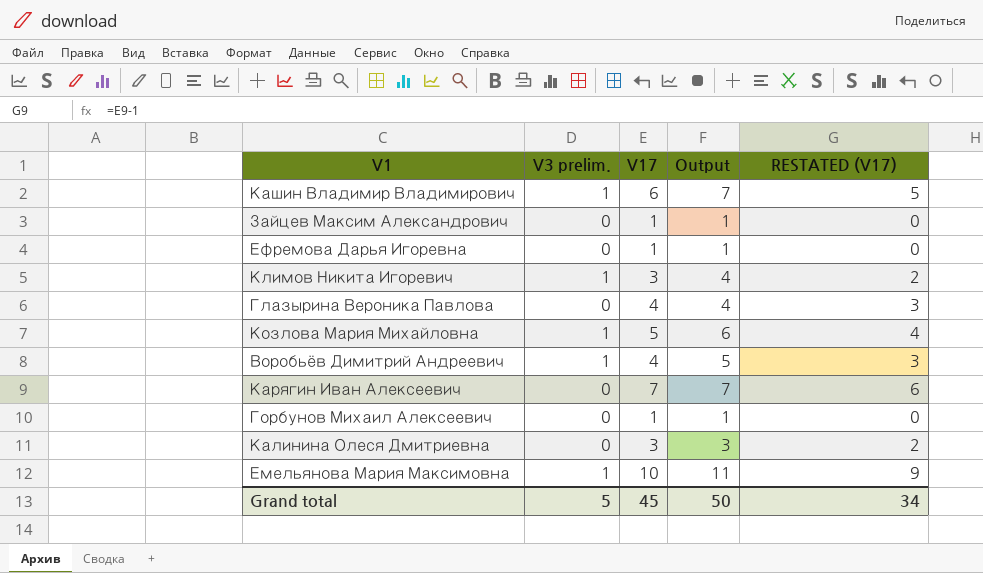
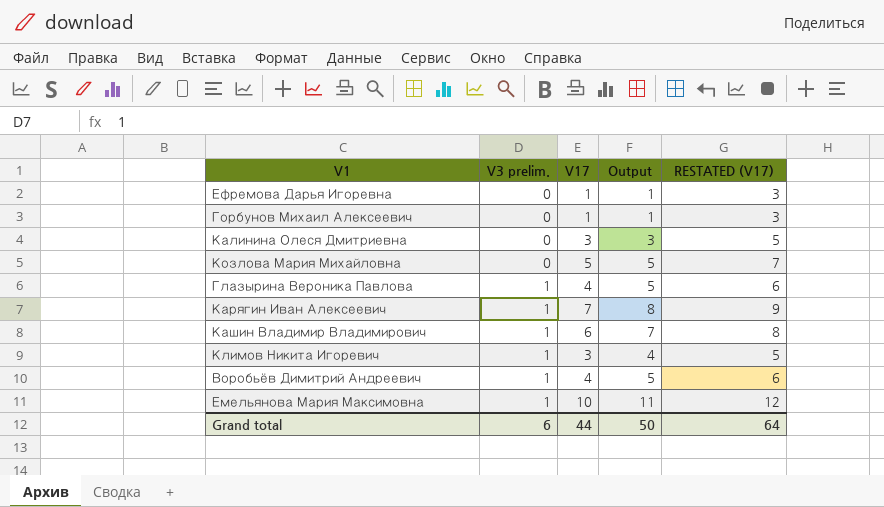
row order: none -> V3 prelim. ascending
column RESTATED (V17) | formula: [V17] - 1 -> [V17] + 2
row Зайцев Максим Александрович: 0 | 1 | 1 | 0 -> none
Козлова Мария Михайловна | V3 prelim.: 1 -> 0
Козлова Мария Михайловна | Output: 6 -> 5
Глазырина Вероника Павлова | V3 prelim.: 0 -> 1
Глазырина Вероника Павлова | Output: 4 -> 5
Карягин Иван Алексеевич | V3 prelim.: 0 -> 1
Карягин Иван Алексеевич | Output: 7 -> 8
Grand total | V3 prelim.: 5 -> 6
Grand total | V17: 45 -> 44
Grand total | RESTATED (V17): 34 -> 64

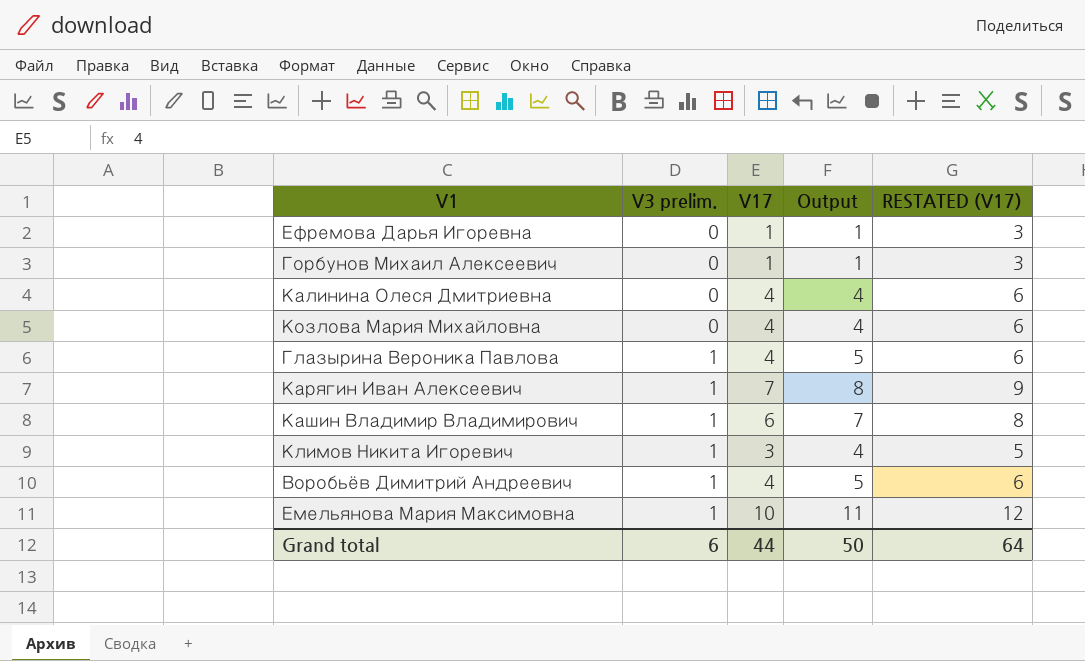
Калинина Олеся Дмитриевна | V17: 3 -> 4
Калинина Олеся Дмитриевна | Output: 3 -> 4
Калинина Олеся Дмитриевна | RESTATED (V17): 5 -> 6
Козлова Мария Михайловна | V17: 5 -> 4
Козлова Мария Михайловна | Output: 5 -> 4
Козлова Мария Михайловна | RESTATED (V17): 7 -> 6

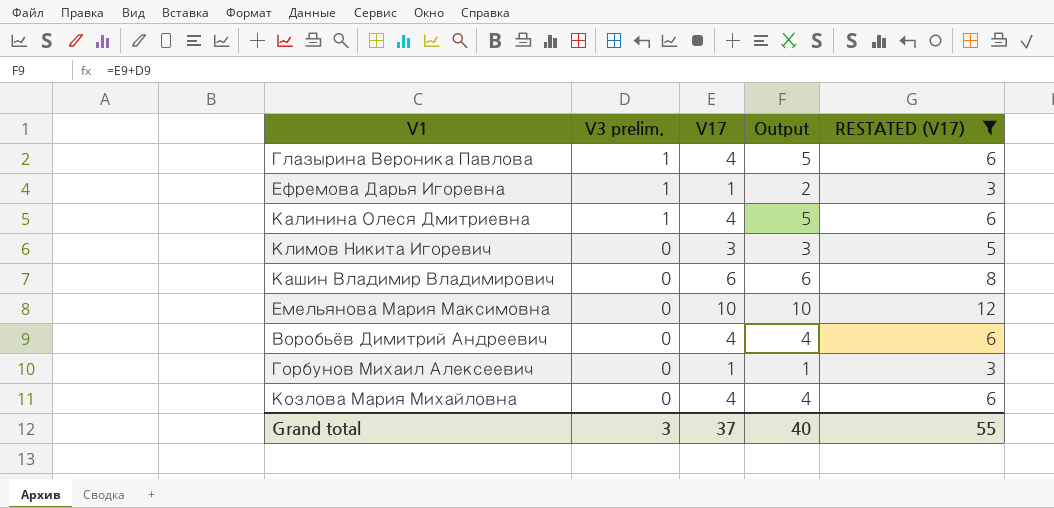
filter: none -> RESTATED (V17) != 9
row order: V3 prelim. ascending -> V3 prelim. descending
Ефремова Дарья Игоревна | V3 prelim.: 0 -> 1
Ефремова Дарья Игоревна | Output: 1 -> 2
Калинина Олеся Дмитриевна | V3 prelim.: 0 -> 1
Калинина Олеся Дмитриевна | Output: 4 -> 5
Климов Никита Игоревич | V3 prelim.: 1 -> 0
Климов Никита Игоревич | Output: 4 -> 3
Кашин Владимир Владимирович | V3 prelim.: 1 -> 0
Кашин Владимир Владимирович | Output: 7 -> 6
Емельянова Мария Максимовна | V3 prelim.: 1 -> 0
Емельянова Мария Максимовна | Output: 11 -> 10
Воробьёв Димитрий Андреевич | V3 prelim.: 1 -> 0
Воробьёв Димитрий Андреевич | Output: 5 -> 4
Grand total | V3 prelim.: 6 -> 3
Grand total | V17: 44 -> 37
Grand total | Output: 50 -> 40
Grand total | RESTATED (V17): 64 -> 55

